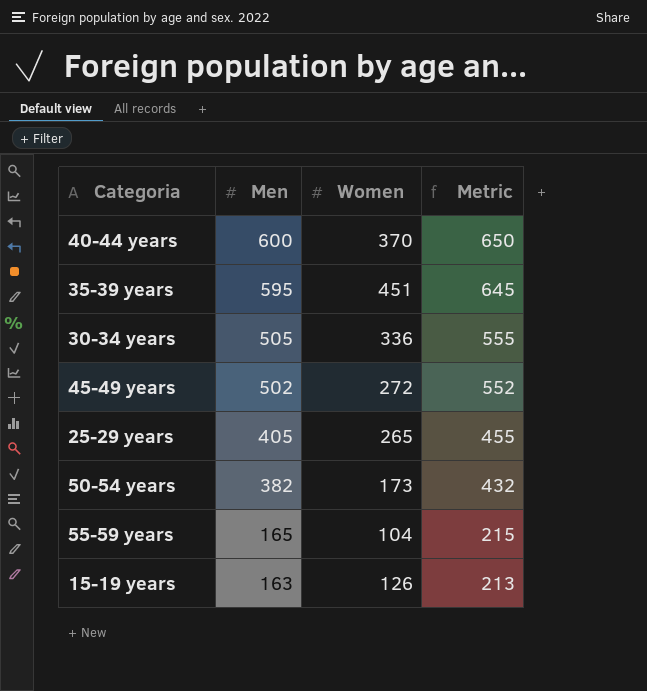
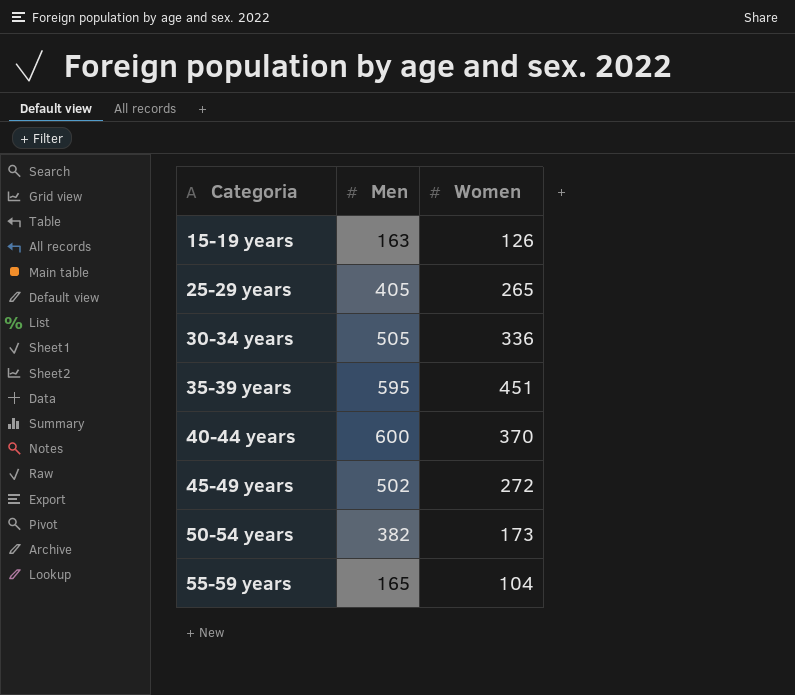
row order: Men descending -> Categoria ascending
column Metric | formula: [Men] + 50 -> none

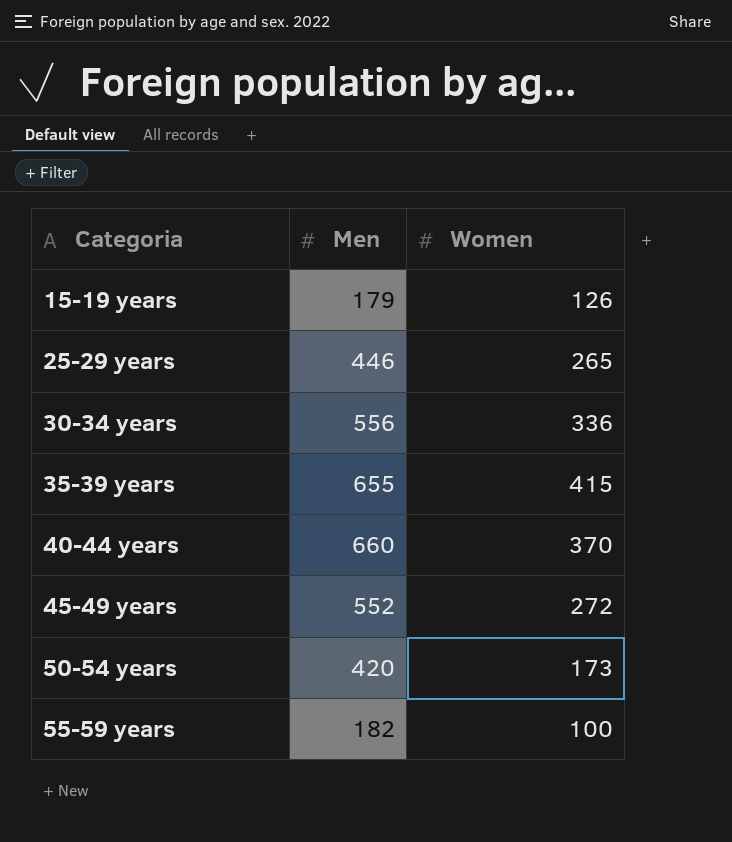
15-19 years | Men: 163 -> 179
25-29 years | Men: 405 -> 446
30-34 years | Men: 505 -> 556
35-39 years | Men: 595 -> 655
35-39 years | Women: 451 -> 415
40-44 years | Men: 600 -> 660
45-49 years | Men: 502 -> 552
50-54 years | Men: 382 -> 420
55-59 years | Men: 165 -> 182
55-59 years | Women: 104 -> 100

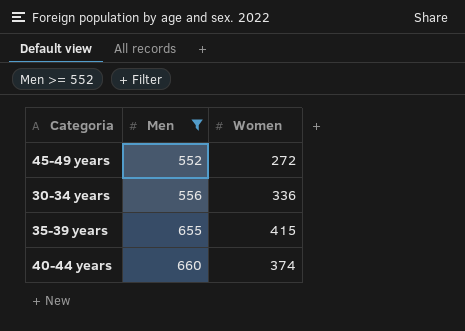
filter: none -> Men >= 552
row order: Categoria ascending -> Men ascending
40-44 years | Women: 370 -> 374

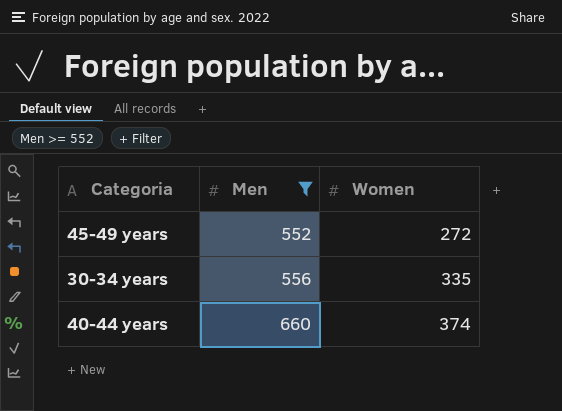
row 35-39 years: 655 | 415 -> none
30-34 years | Women: 336 -> 335

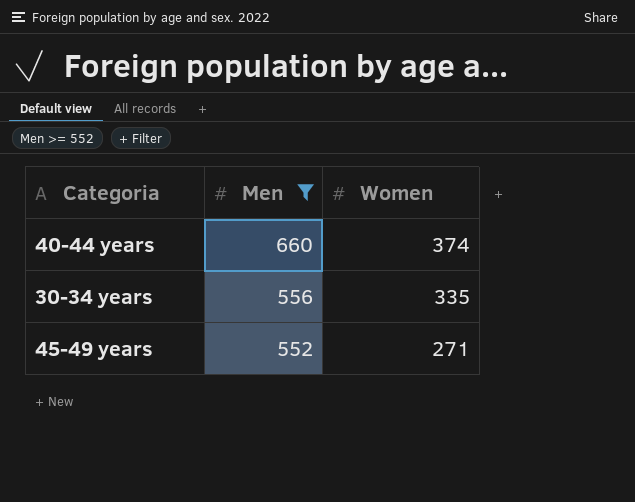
row order: Men ascending -> Men descending
45-49 years | Women: 272 -> 271

